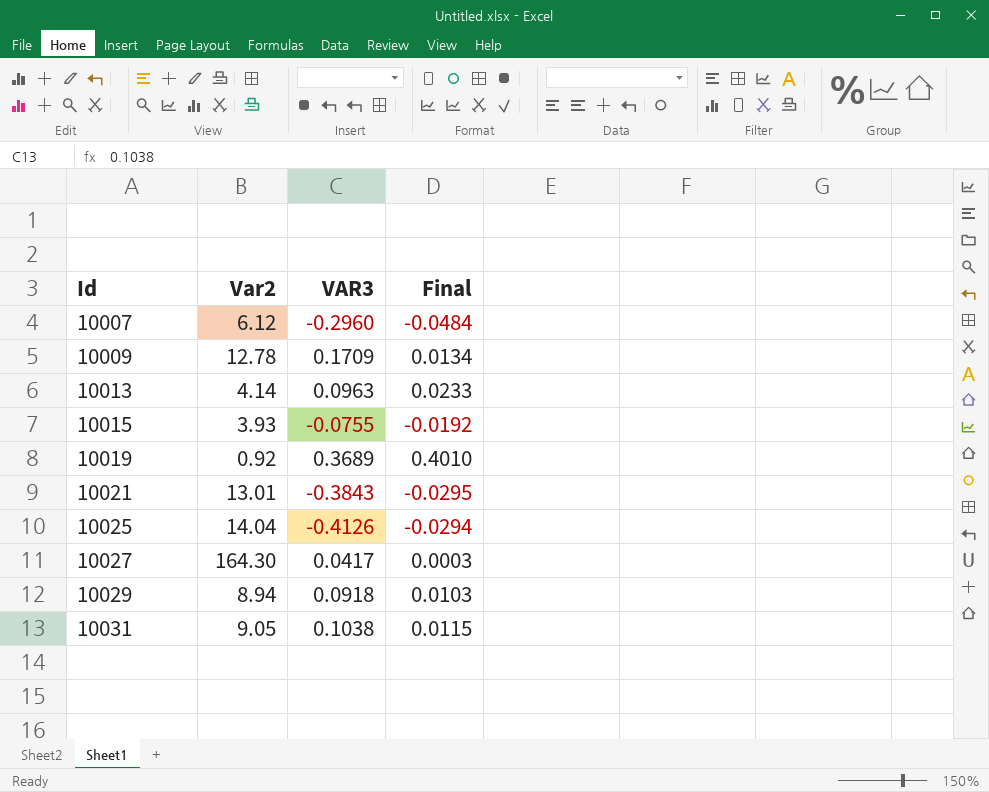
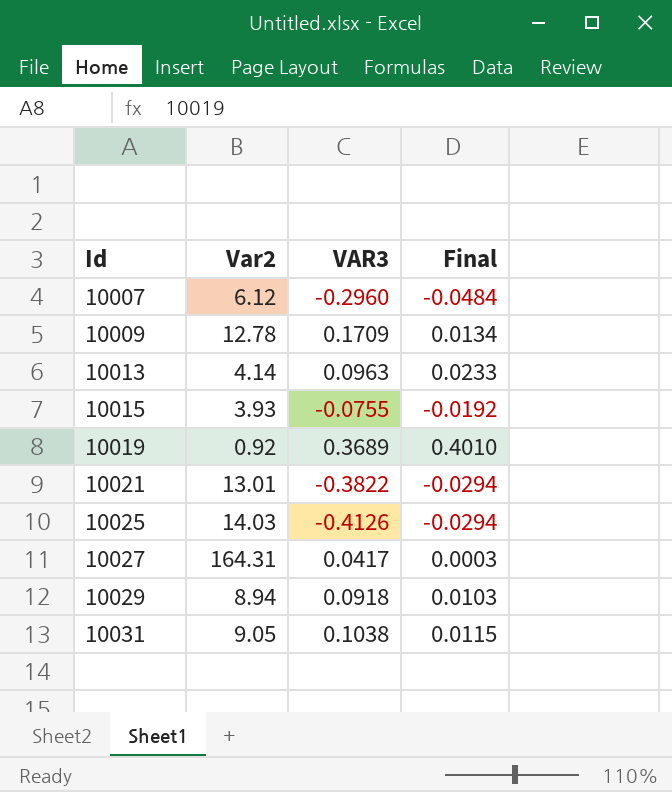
10021 | VAR3: -0.3843 -> -0.3822
10021 | Final: -0.0295 -> -0.0294
10025 | Var2: 14.04 -> 14.03
10027 | Var2: 164.30 -> 164.31

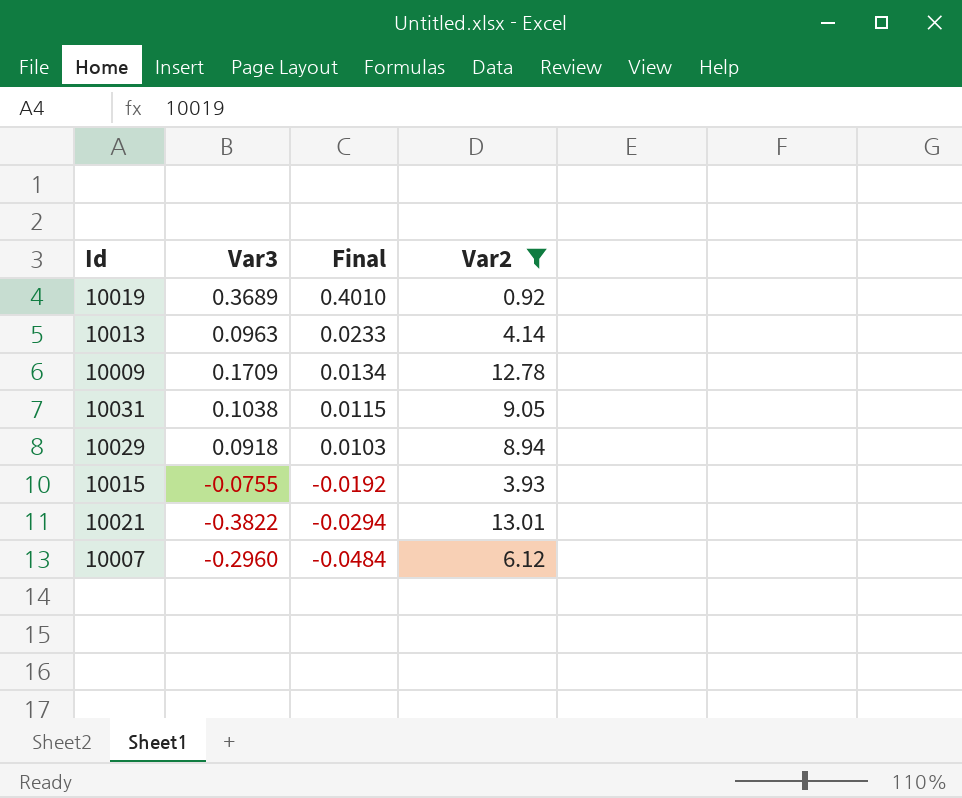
filter: none -> Var2 <= 13.01
row order: Id ascending -> Final descending
column name: VAR3 -> Var3
column Var2 | position: 2 -> 4

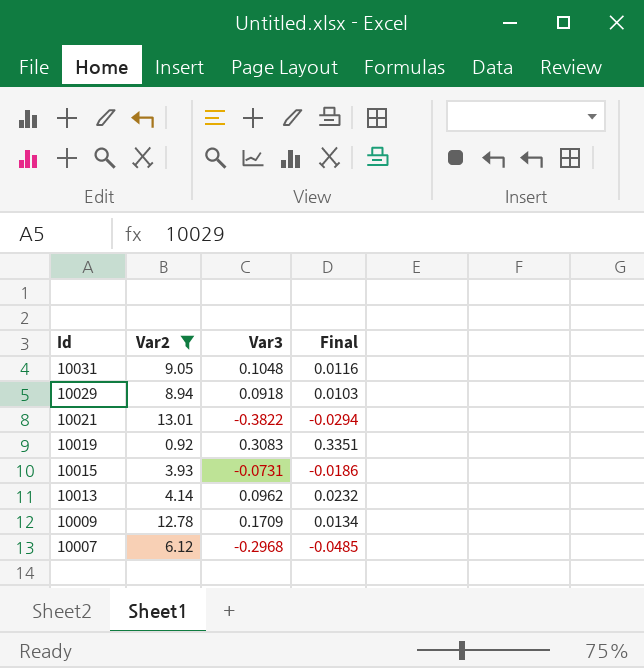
row order: Final descending -> Id descending
column Var2 | position: 4 -> 2
10031 | Var3: 0.1038 -> 0.1048
10031 | Final: 0.0115 -> 0.0116
10019 | Var3: 0.3689 -> 0.3083
10019 | Final: 0.4010 -> 0.3351
10015 | Var3: -0.0755 -> -0.0731
10015 | Final: -0.0192 -> -0.0186
10013 | Var3: 0.0963 -> 0.0962
10013 | Final: 0.0233 -> 0.0232
10007 | Var3: -0.2960 -> -0.2968
10007 | Final: -0.0484 -> -0.0485

